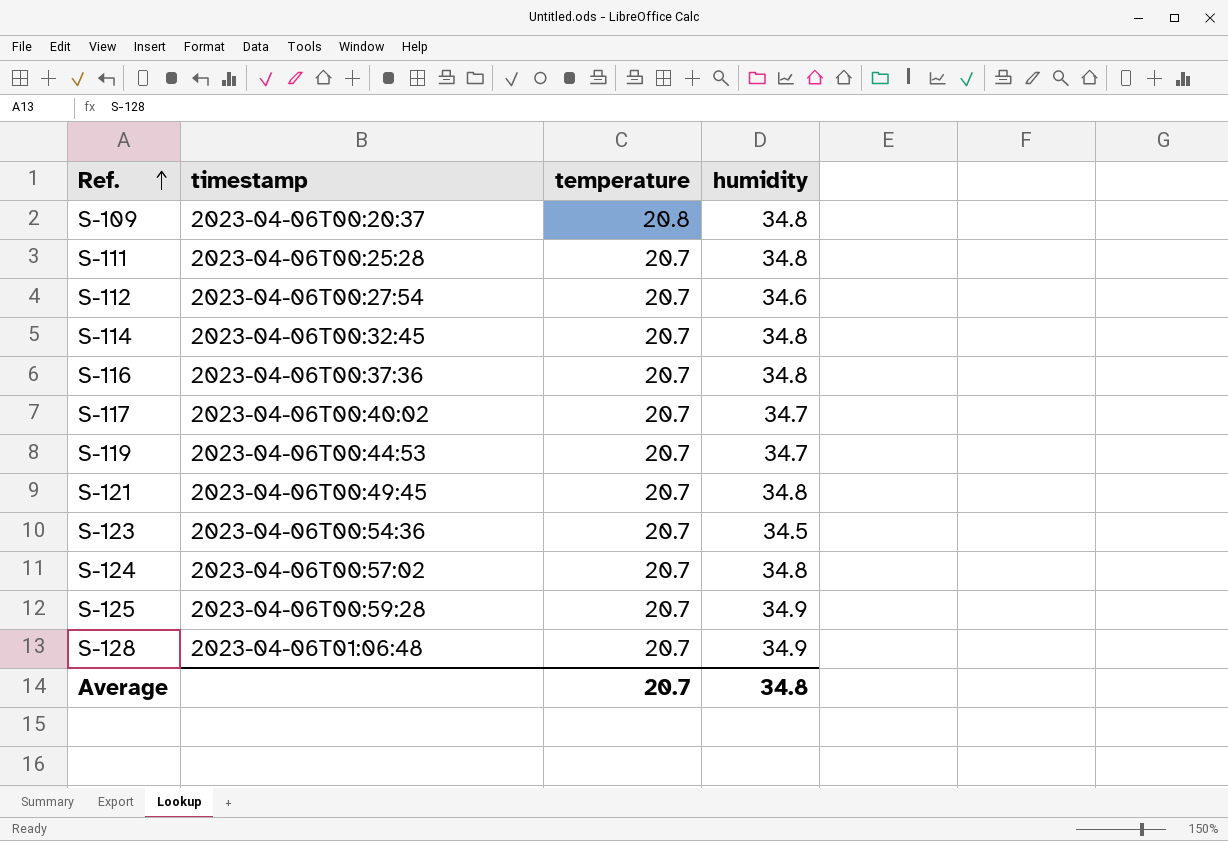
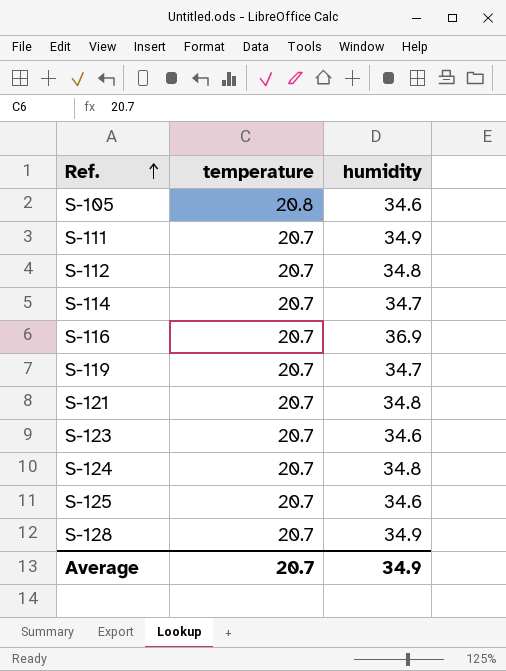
column timestamp | position: 2 -> none
row S-109: 2023-04-06T00:20:37 | 20.8 | 34.8 -> none
row S-117: 2023-04-06T00:40:02 | 20.7 | 34.7 -> none
row S-105: none -> 20.8 | 34.6
S-111 | humidity: 34.8 -> 34.9
S-112 | humidity: 34.6 -> 34.8
S-114 | humidity: 34.8 -> 34.7
S-116 | humidity: 34.8 -> 36.9
S-123 | humidity: 34.5 -> 34.6
S-125 | humidity: 34.9 -> 34.6
Average | humidity: 34.8 -> 34.9

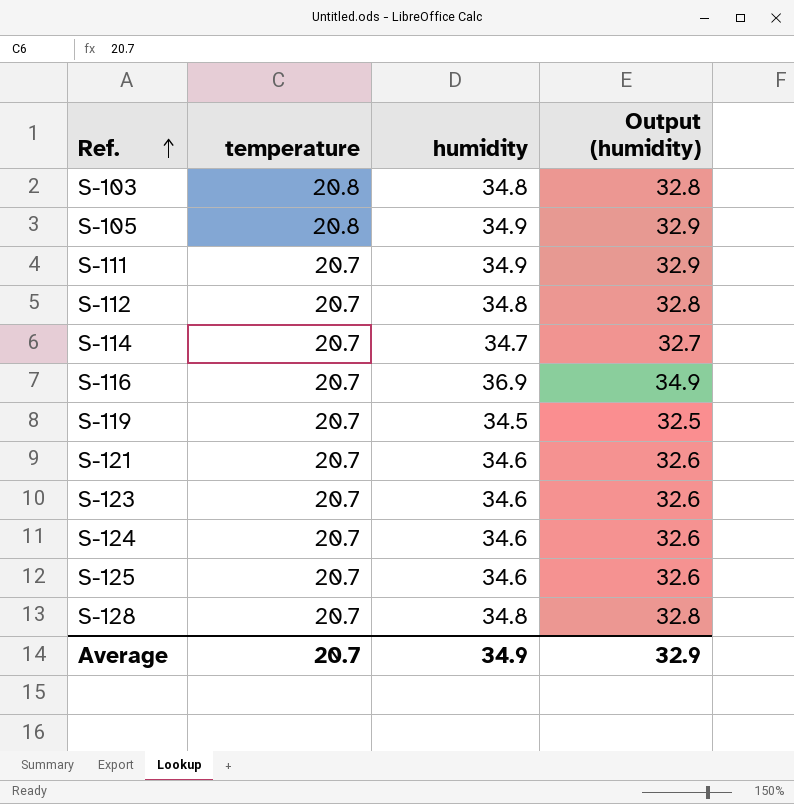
column Output (humidity) | formula: none -> [humidity] - 2
row S-103: none -> 20.8 | 34.8 | 32.8
S-105 | humidity: 34.6 -> 34.9
S-119 | humidity: 34.7 -> 34.5
S-121 | humidity: 34.8 -> 34.6
S-124 | humidity: 34.8 -> 34.6
S-128 | humidity: 34.9 -> 34.8

